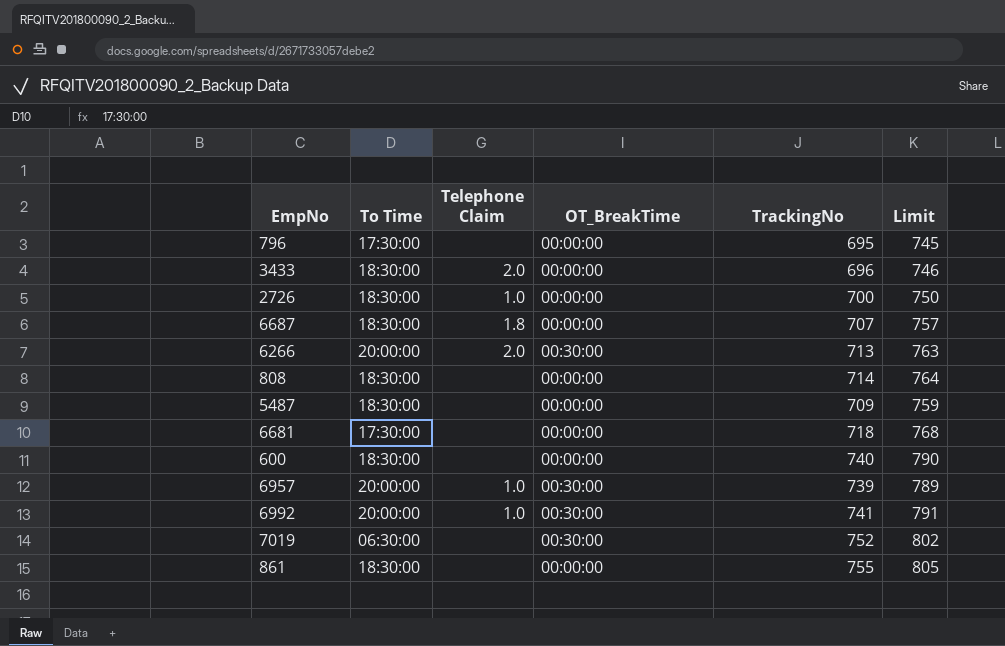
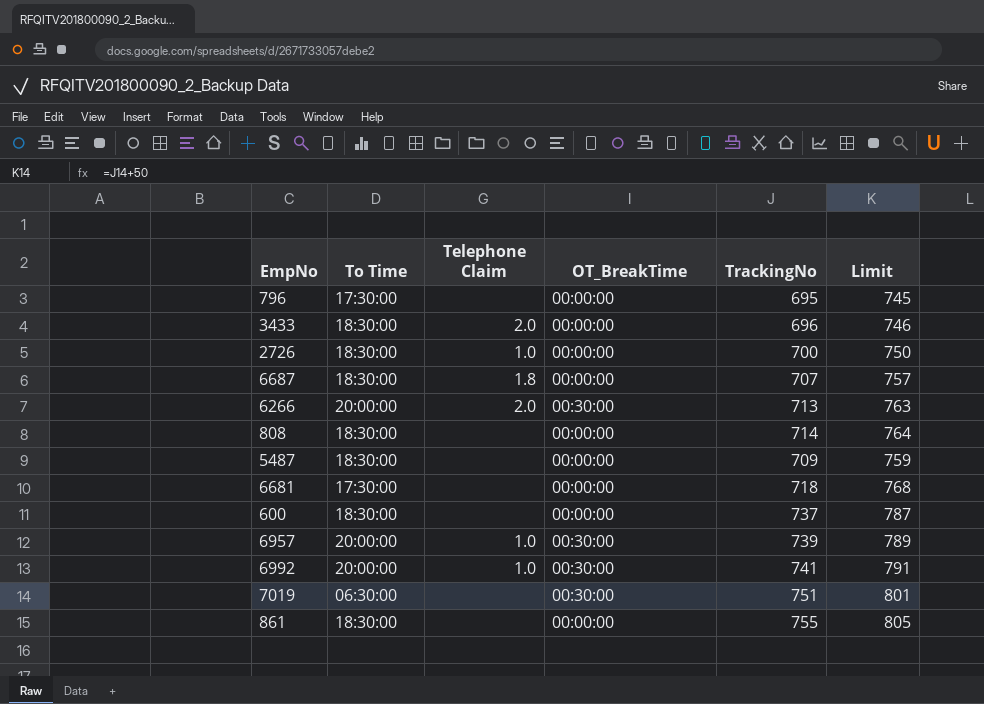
600 | TrackingNo: 740 -> 737
600 | Limit: 790 -> 787
7019 | TrackingNo: 752 -> 751
7019 | Limit: 802 -> 801

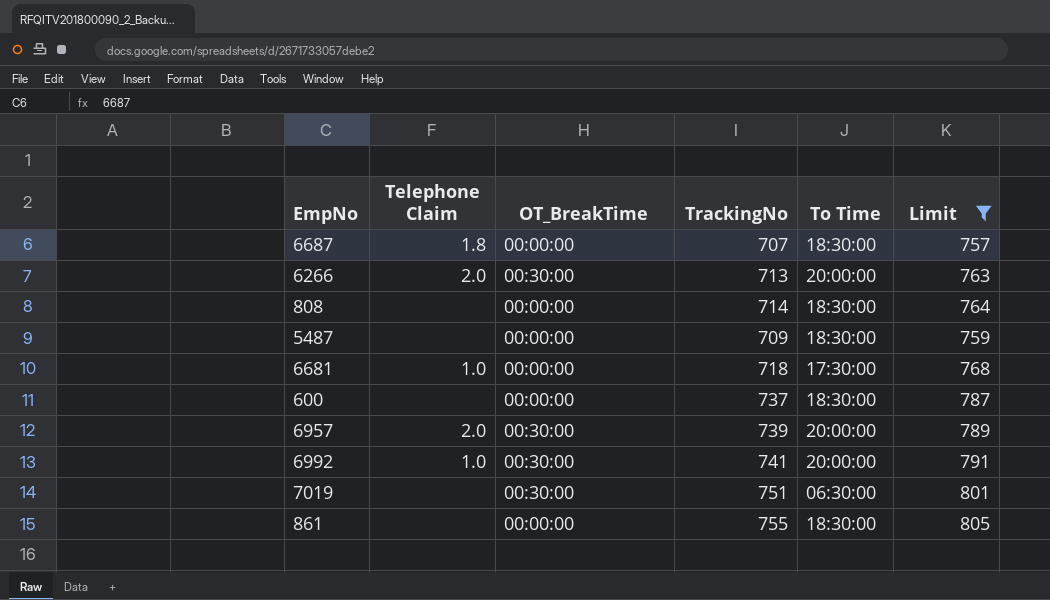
filter: none -> Limit >= 757
column To Time | position: 2 -> 5
6681 | Telephone Claim: none -> 1.0
6957 | Telephone Claim: 1.0 -> 2.0

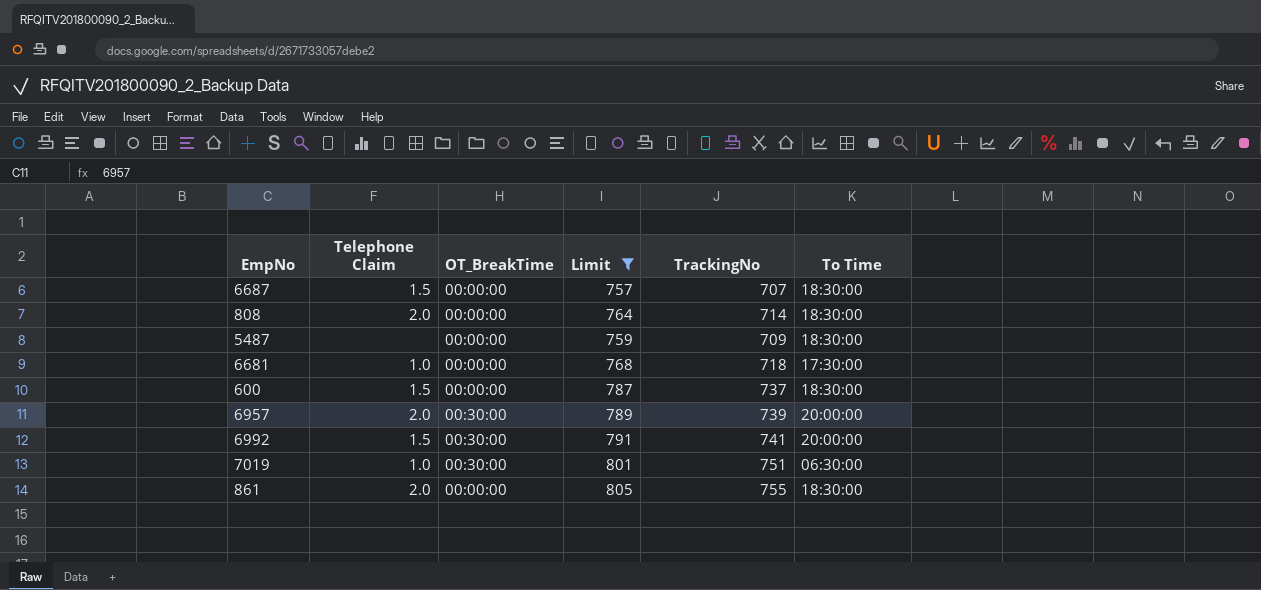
column Limit | position: 6 -> 4
row 6266: 2.0 | 00:30:00 | 713 | 20:00:00 | 763 -> none
6687 | Telephone Claim: 1.8 -> 1.5
808 | Telephone Claim: none -> 2.0
600 | Telephone Claim: none -> 1.5
6992 | Telephone Claim: 1.0 -> 1.5
7019 | Telephone Claim: none -> 1.0
861 | Telephone Claim: none -> 2.0

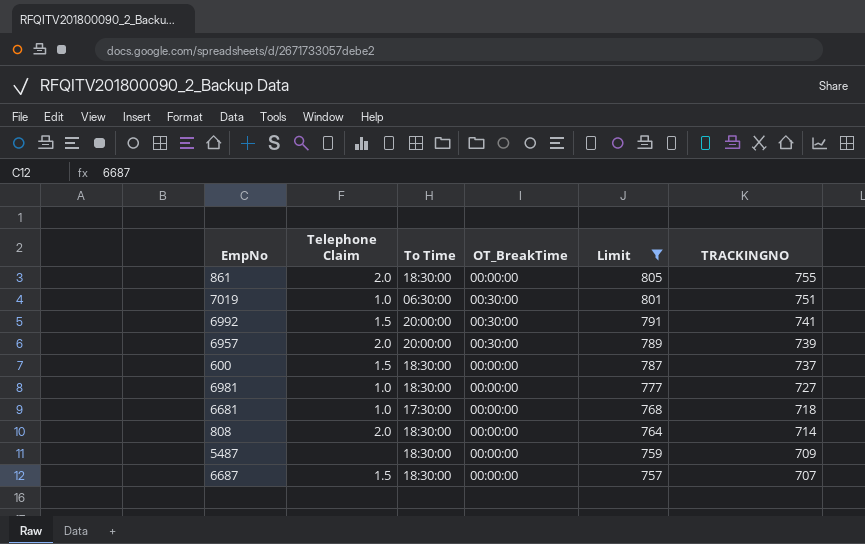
row order: none -> Limit descending
column To Time | position: 6 -> 3
column name: TrackingNo -> TRACKINGNO
row 6981: none -> 1.0 | 18:30:00 | 00:00:00 | 777 | 727

